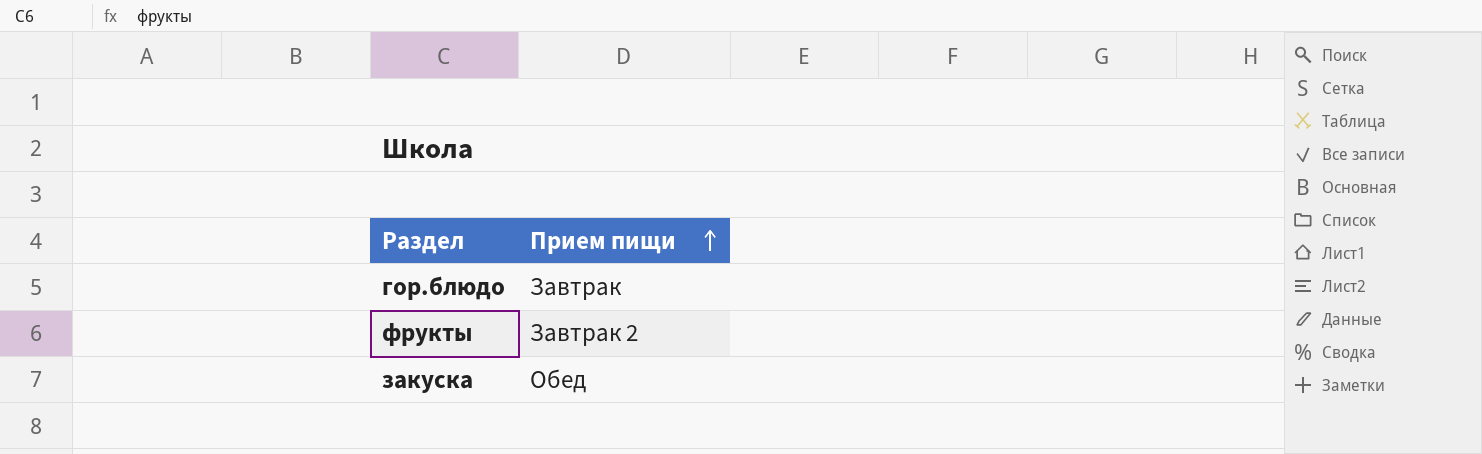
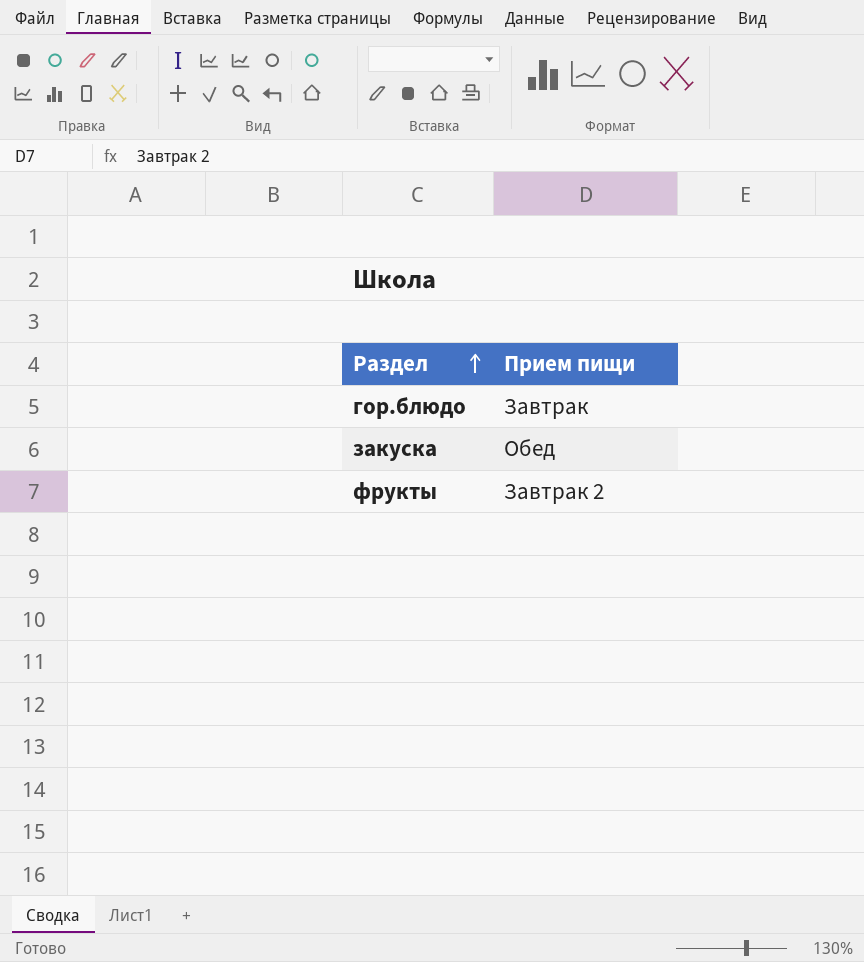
row order: Прием пищи ascending -> Раздел ascending

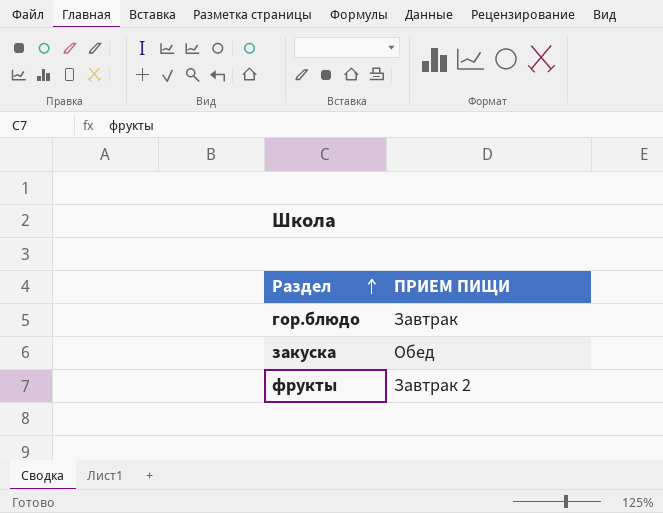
column name: Прием пищи -> ПРИЕМ ПИЩИ

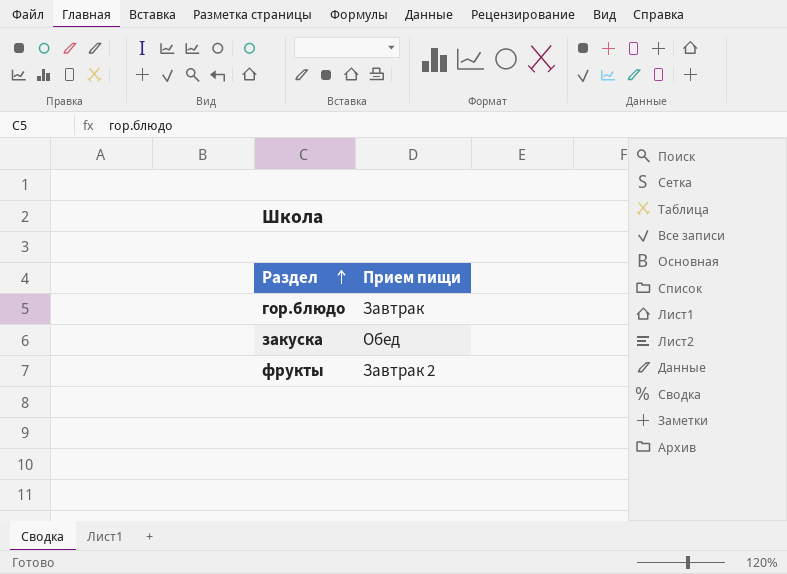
column name: ПРИЕМ ПИЩИ -> Прием пищи

